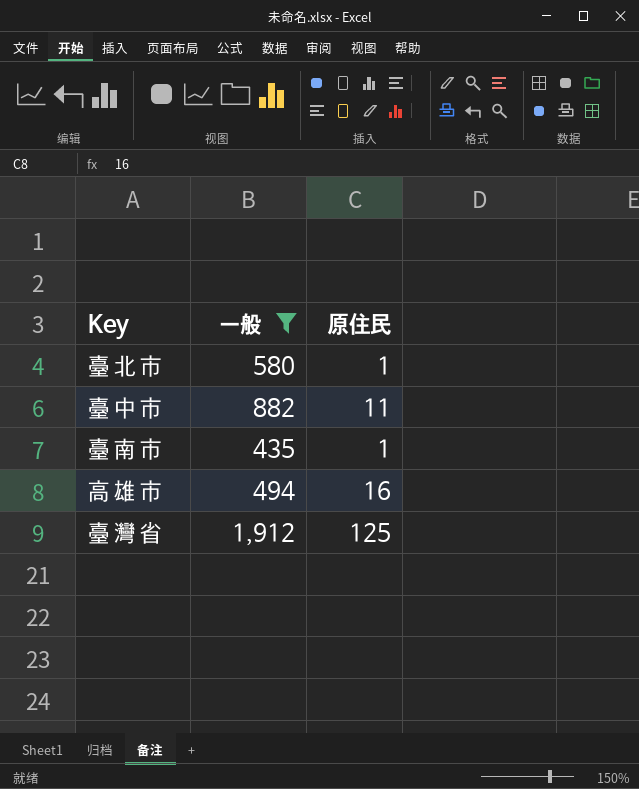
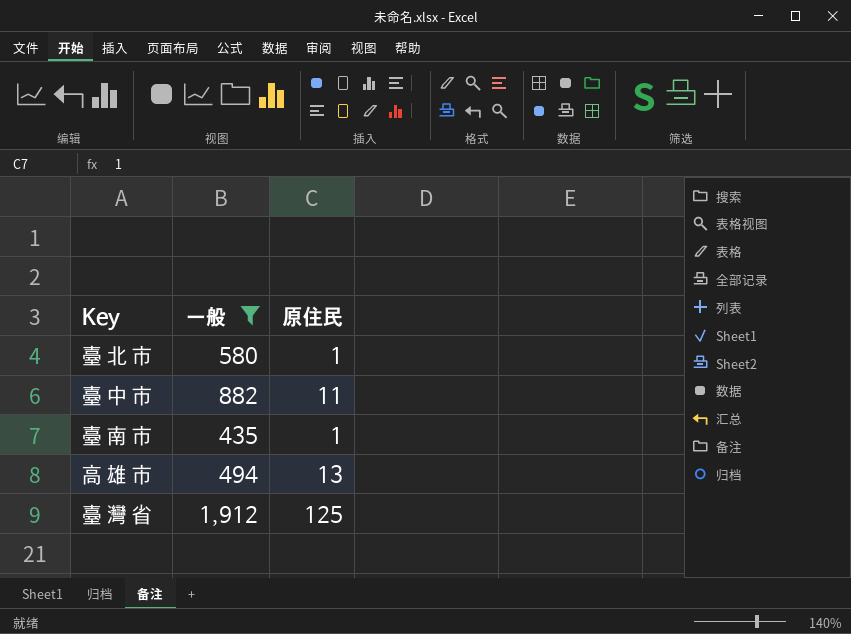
高 雄 市 | 原住民: 16 -> 13

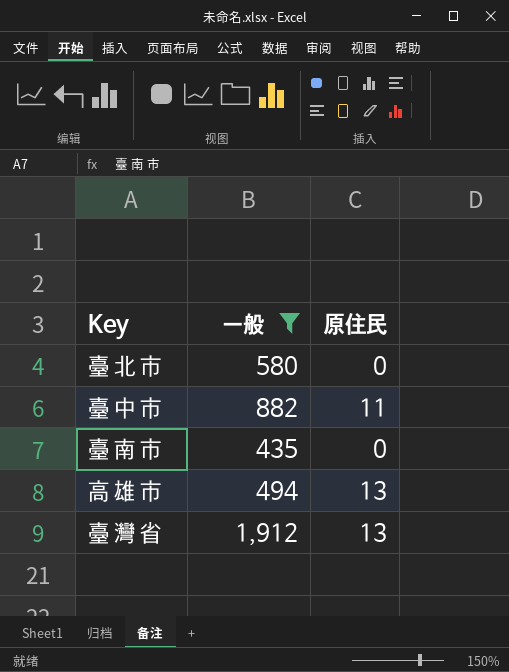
臺 北 市 | 原住民: 1 -> 0
臺 南 市 | 原住民: 1 -> 0
臺 灣 省 | 原住民: 125 -> 13

